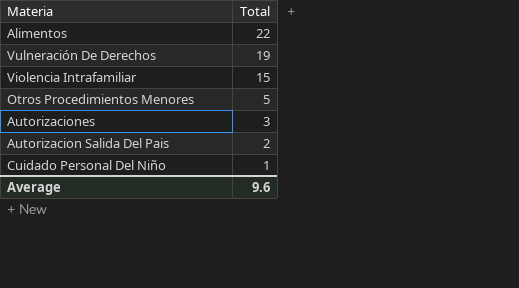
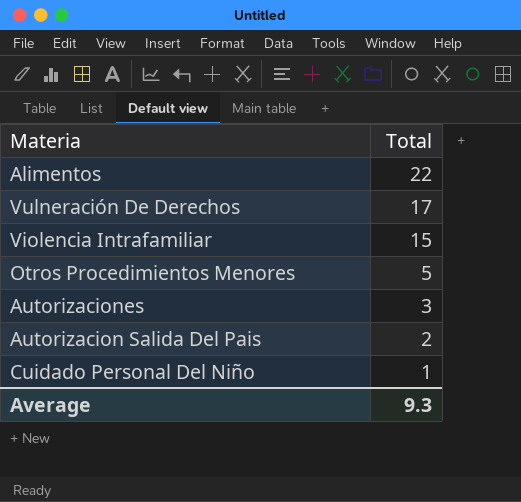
Vulneración De Derechos | Total: 19 -> 17
Average | Total: 9.6 -> 9.3

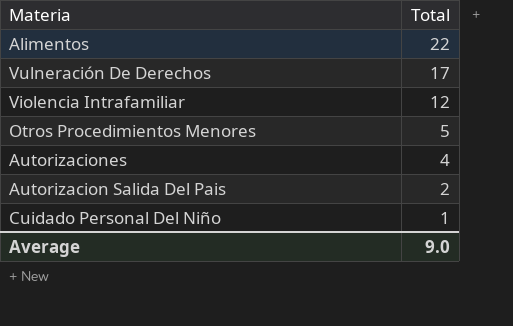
Violencia Intrafamiliar | Total: 15 -> 12
Autorizaciones | Total: 3 -> 4
Average | Total: 9.3 -> 9.0

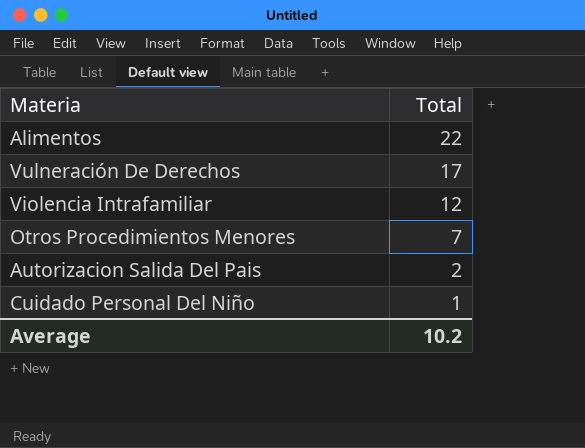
row Autorizaciones: 4 -> none
Otros Procedimientos Menores | Total: 5 -> 7
Average | Total: 9.0 -> 10.2

